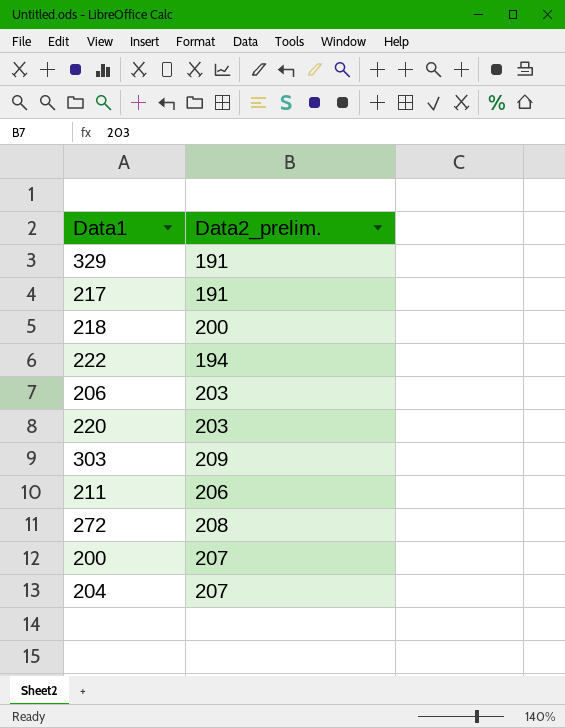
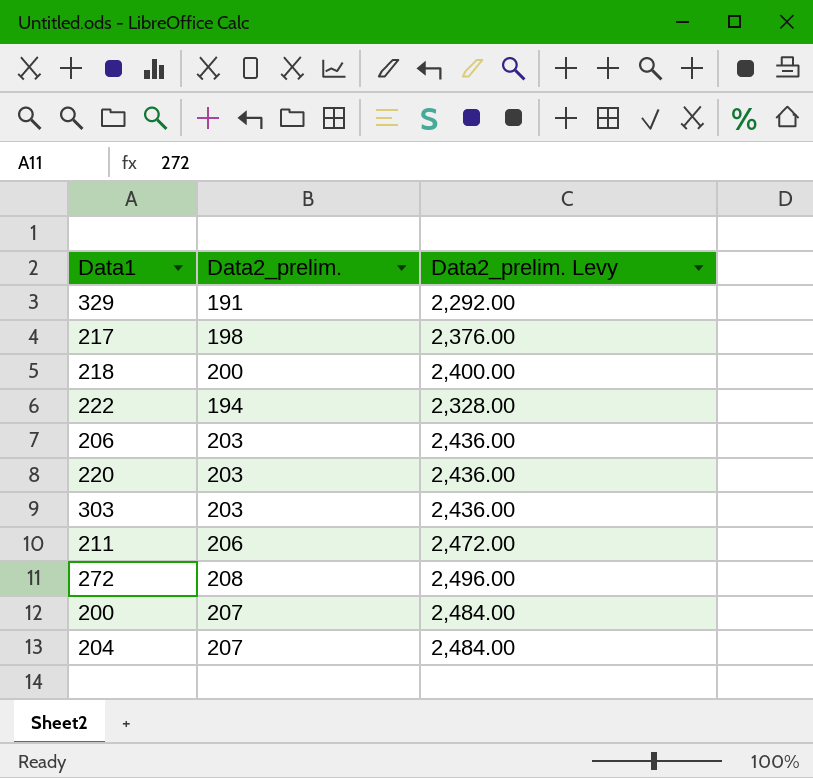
column Data2_prelim. Levy | formula: none -> [Data2_prelim.] * 12
217 | Data2_prelim.: 191 -> 198
303 | Data2_prelim.: 209 -> 203

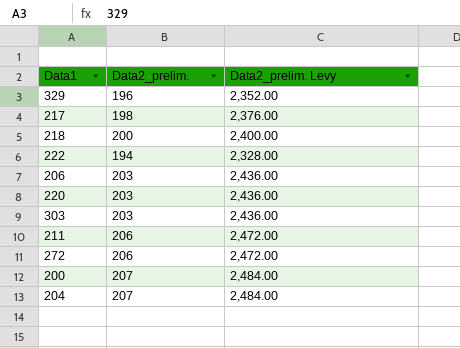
329 | Data2_prelim.: 191 -> 196
329 | Data2_prelim. Levy: 2,292.00 -> 2,352.00
272 | Data2_prelim.: 208 -> 206
272 | Data2_prelim. Levy: 2,496.00 -> 2,472.00

